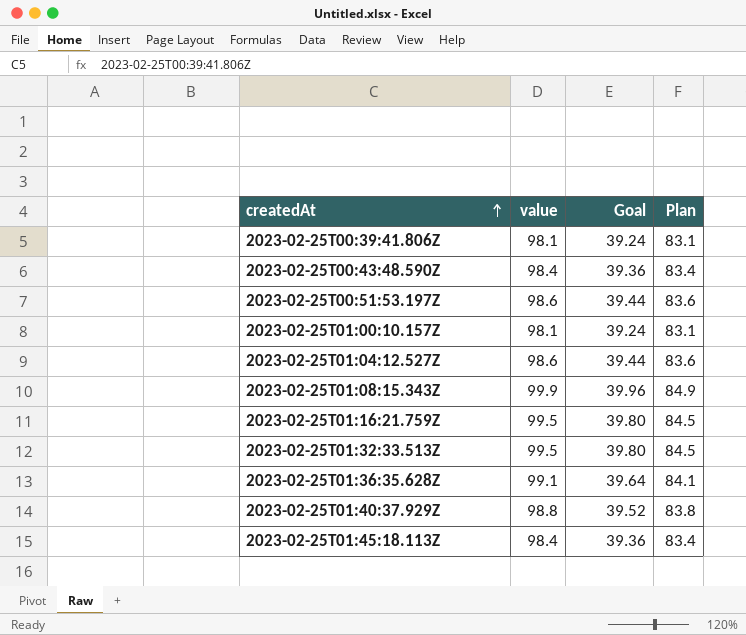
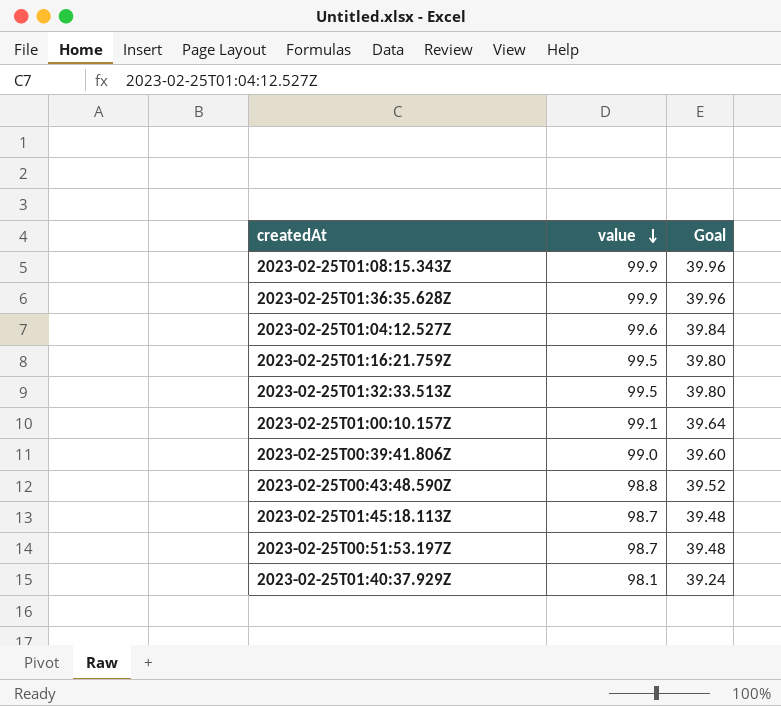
row order: createdAt ascending -> value descending
column Plan | formula: [value] - 15 -> none
2023-02-25T01:36:35.628Z | value: 99.1 -> 99.9
2023-02-25T01:36:35.628Z | Goal: 39.64 -> 39.96
2023-02-25T01:04:12.527Z | value: 98.6 -> 99.6
2023-02-25T01:04:12.527Z | Goal: 39.44 -> 39.84
2023-02-25T01:00:10.157Z | value: 98.1 -> 99.1
2023-02-25T01:00:10.157Z | Goal: 39.24 -> 39.64
2023-02-25T00:39:41.806Z | value: 98.1 -> 99.0
2023-02-25T00:39:41.806Z | Goal: 39.24 -> 39.60
2023-02-25T00:43:48.590Z | value: 98.4 -> 98.8
2023-02-25T00:43:48.590Z | Goal: 39.36 -> 39.52
2023-02-25T01:45:18.113Z | value: 98.4 -> 98.7
2023-02-25T01:45:18.113Z | Goal: 39.36 -> 39.48
2023-02-25T00:51:53.197Z | value: 98.6 -> 98.7
2023-02-25T00:51:53.197Z | Goal: 39.44 -> 39.48
2023-02-25T01:40:37.929Z | value: 98.8 -> 98.1
2023-02-25T01:40:37.929Z | Goal: 39.52 -> 39.24

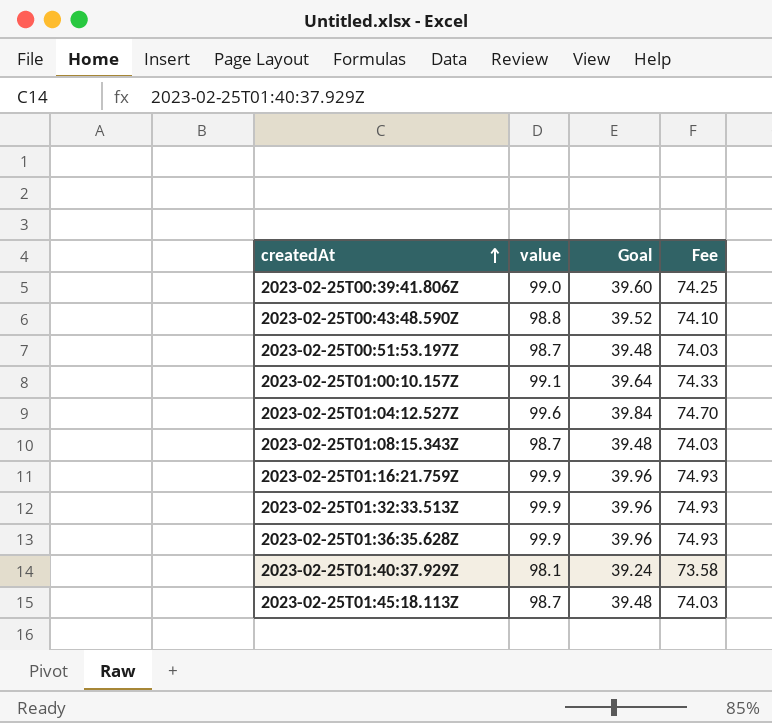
row order: value descending -> createdAt ascending
column Fee | formula: none -> [value] * 0.75
2023-02-25T01:08:15.343Z | value: 99.9 -> 98.7
2023-02-25T01:08:15.343Z | Goal: 39.96 -> 39.48
2023-02-25T01:16:21.759Z | value: 99.5 -> 99.9
2023-02-25T01:16:21.759Z | Goal: 39.80 -> 39.96
2023-02-25T01:32:33.513Z | value: 99.5 -> 99.9
2023-02-25T01:32:33.513Z | Goal: 39.80 -> 39.96

